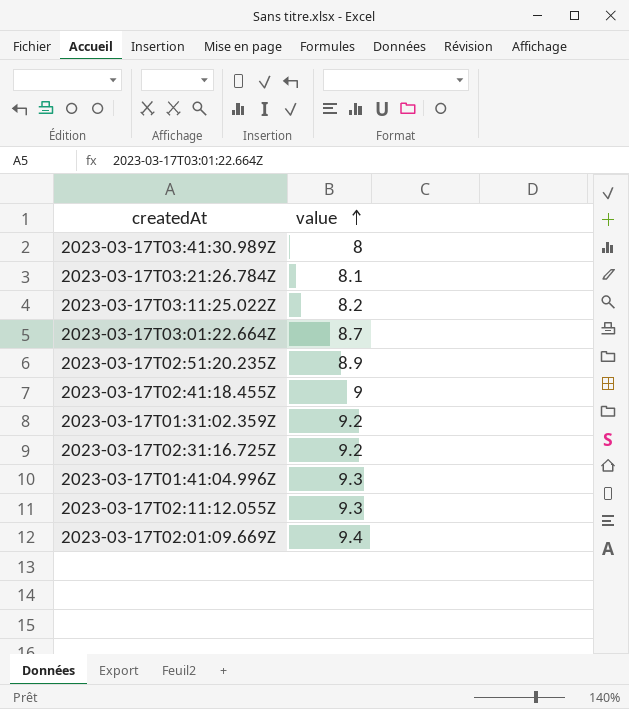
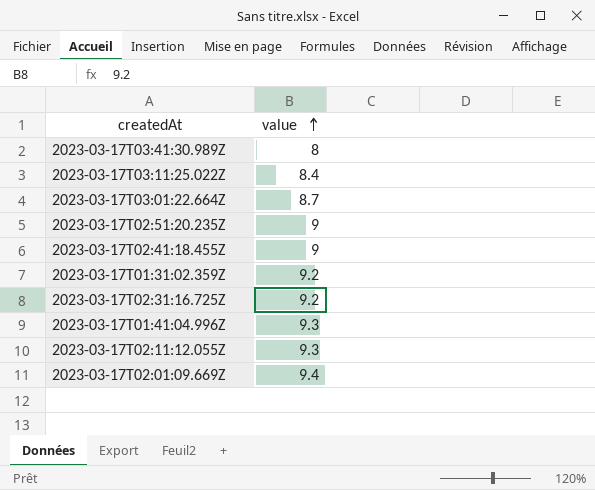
row 2023-03-17T03:21:26.784Z: 8.1 -> none
2023-03-17T03:11:25.022Z | value: 8.2 -> 8.4
2023-03-17T02:51:20.235Z | value: 8.9 -> 9

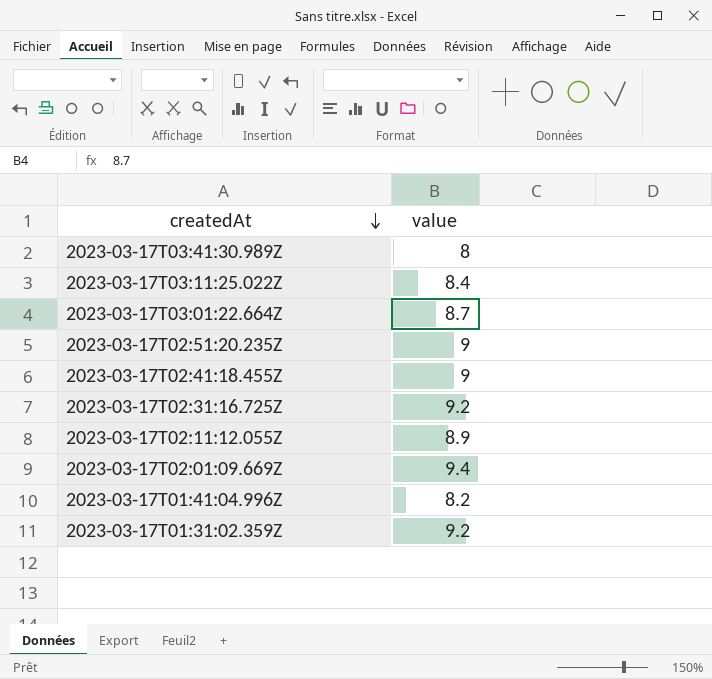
row order: value ascending -> createdAt descending
2023-03-17T02:11:12.055Z | value: 9.3 -> 8.9
2023-03-17T01:41:04.996Z | value: 9.3 -> 8.2

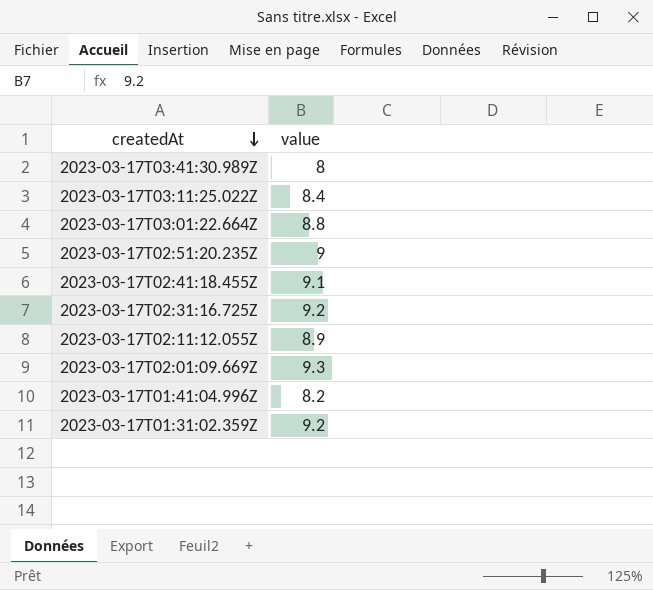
2023-03-17T03:01:22.664Z | value: 8.7 -> 8.8
2023-03-17T02:41:18.455Z | value: 9 -> 9.1
2023-03-17T02:01:09.669Z | value: 9.4 -> 9.3

